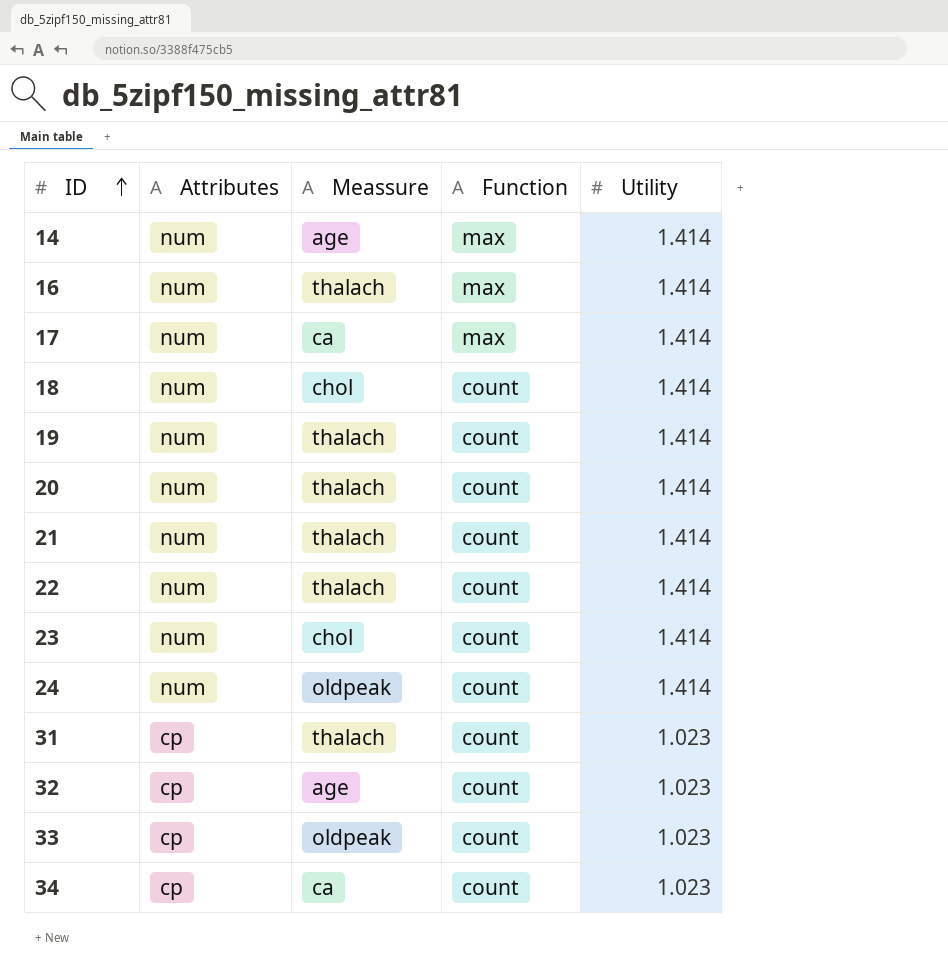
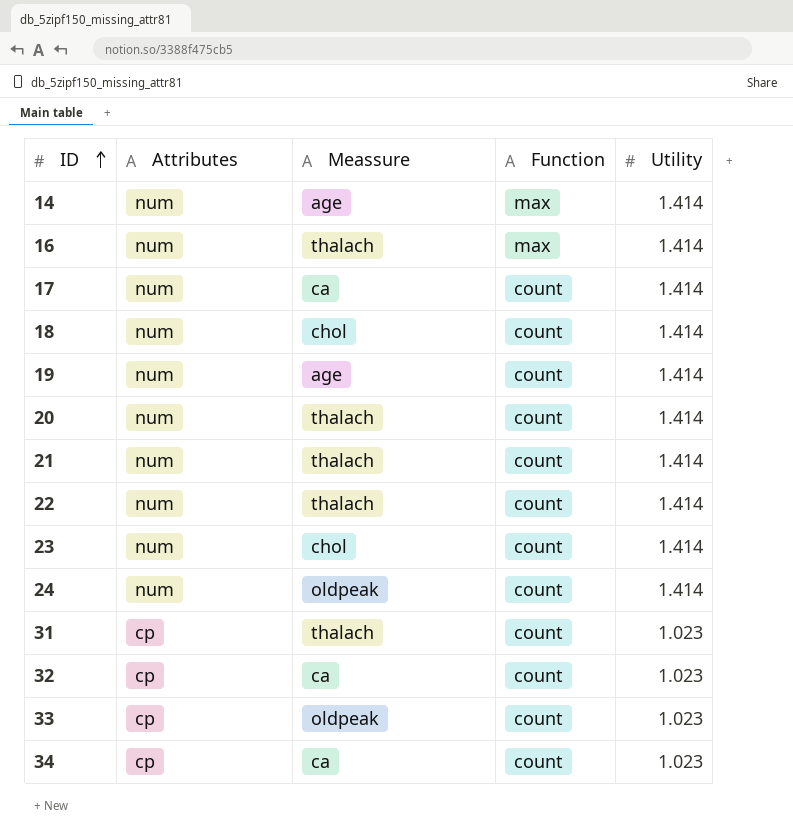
17 | Function: max -> count
19 | Meassure: thalach -> age
32 | Meassure: age -> ca

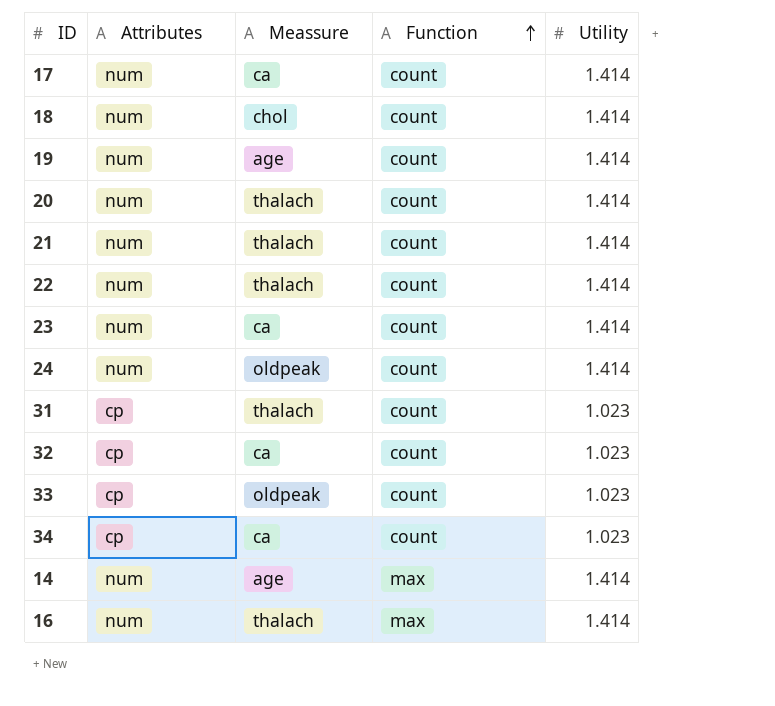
row order: ID ascending -> Function ascending
23 | Meassure: chol -> ca

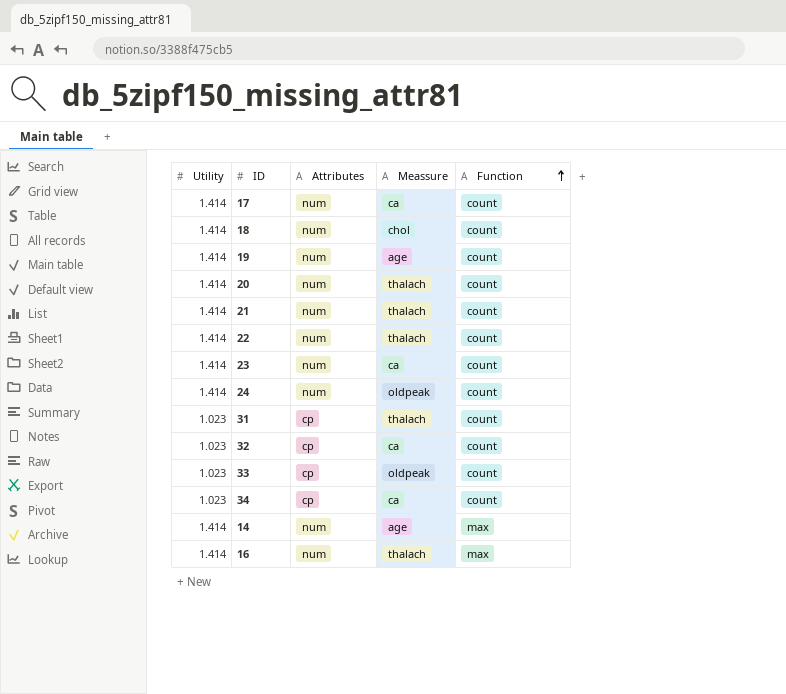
column Utility | position: 5 -> 1

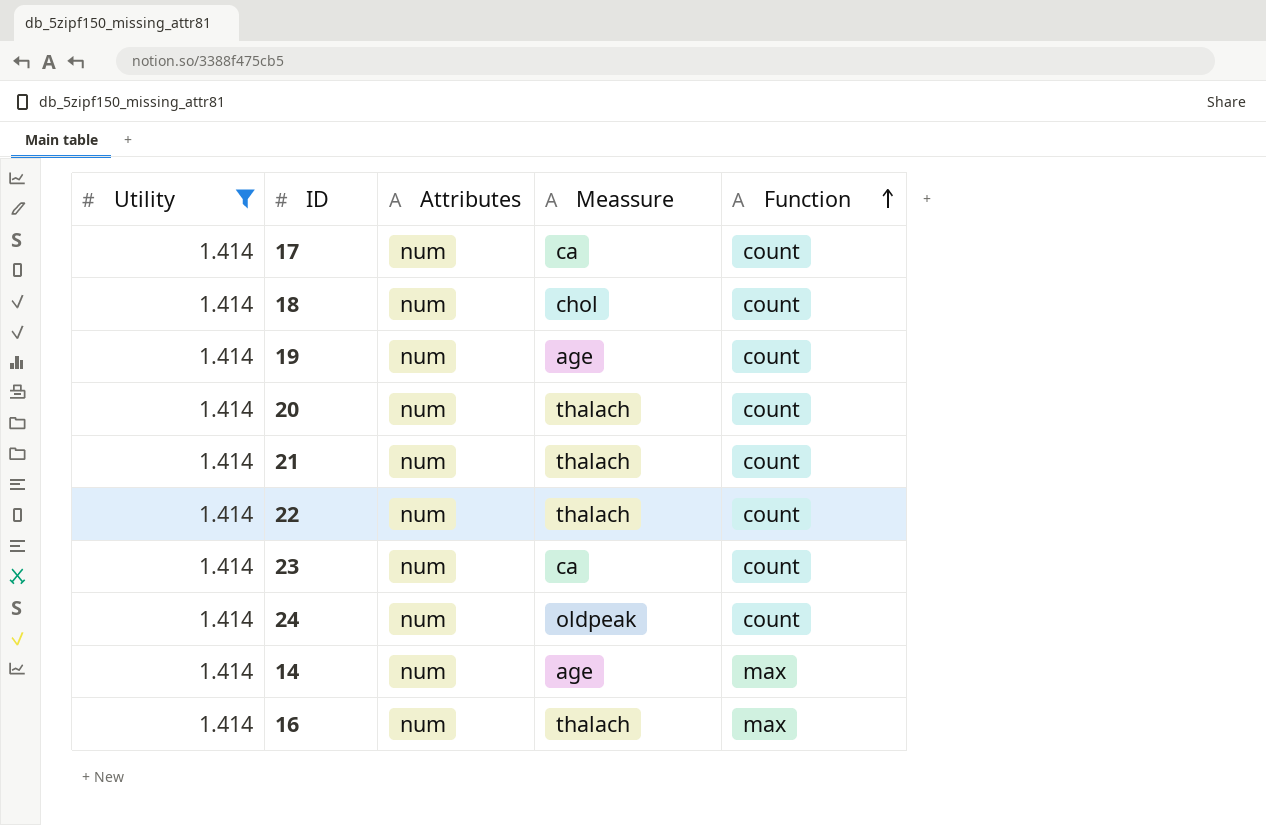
filter: none -> Utility = 1.414

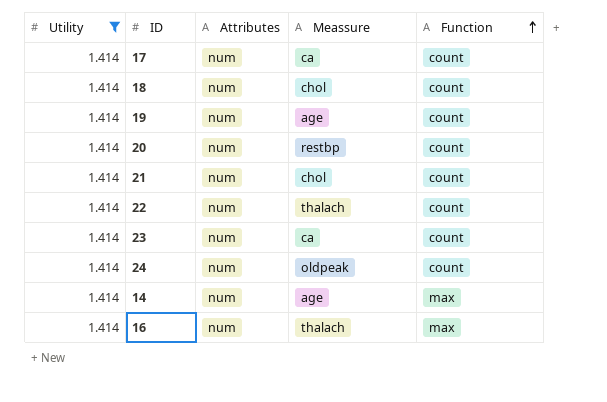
20 | Meassure: thalach -> restbp
21 | Meassure: thalach -> chol

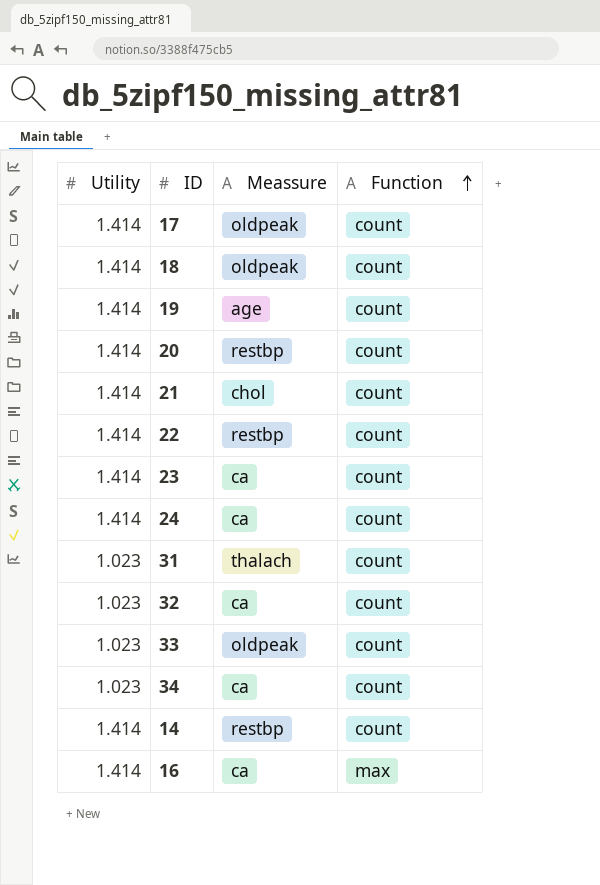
filter: Utility = 1.414 -> none
column Attributes | position: 3 -> none
17 | Meassure: ca -> oldpeak
18 | Meassure: chol -> oldpeak
22 | Meassure: thalach -> restbp
24 | Meassure: oldpeak -> ca
14 | Meassure: age -> restbp
14 | Function: max -> count
16 | Meassure: thalach -> ca

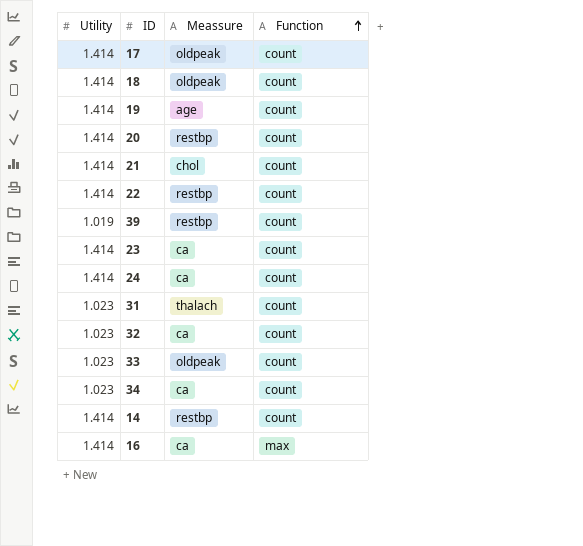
row 39: none -> 1.019 | restbp | count

